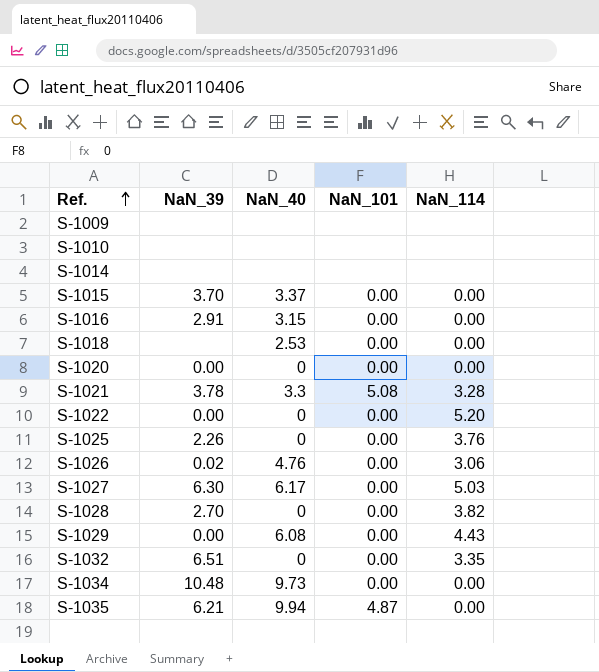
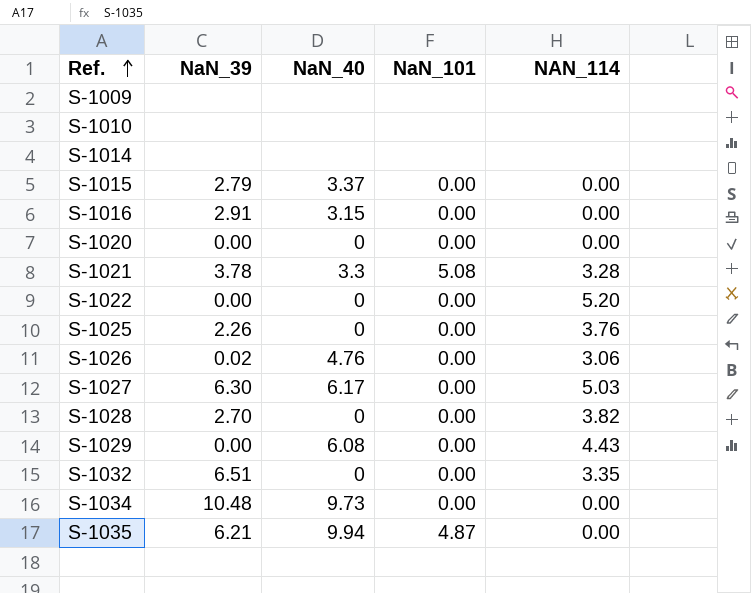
column name: NaN_114 -> NAN_114
row S-1018: none | 2.53 | 0.00 | 0.00 -> none
S-1015 | NaN_39: 3.70 -> 2.79

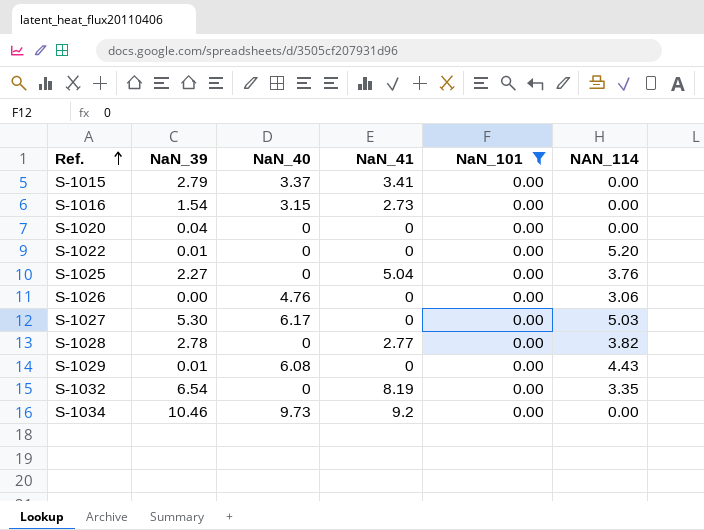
filter: none -> NaN_101 = 0.00
column NaN_41 | position: none -> 4
S-1016 | NaN_39: 2.91 -> 1.54
S-1020 | NaN_39: 0.00 -> 0.04
S-1022 | NaN_39: 0.00 -> 0.01
S-1025 | NaN_39: 2.26 -> 2.27
S-1026 | NaN_39: 0.02 -> 0.00
S-1027 | NaN_39: 6.30 -> 5.30
S-1028 | NaN_39: 2.70 -> 2.78
S-1029 | NaN_39: 0.00 -> 0.01
S-1032 | NaN_39: 6.51 -> 6.54
S-1034 | NaN_39: 10.48 -> 10.46

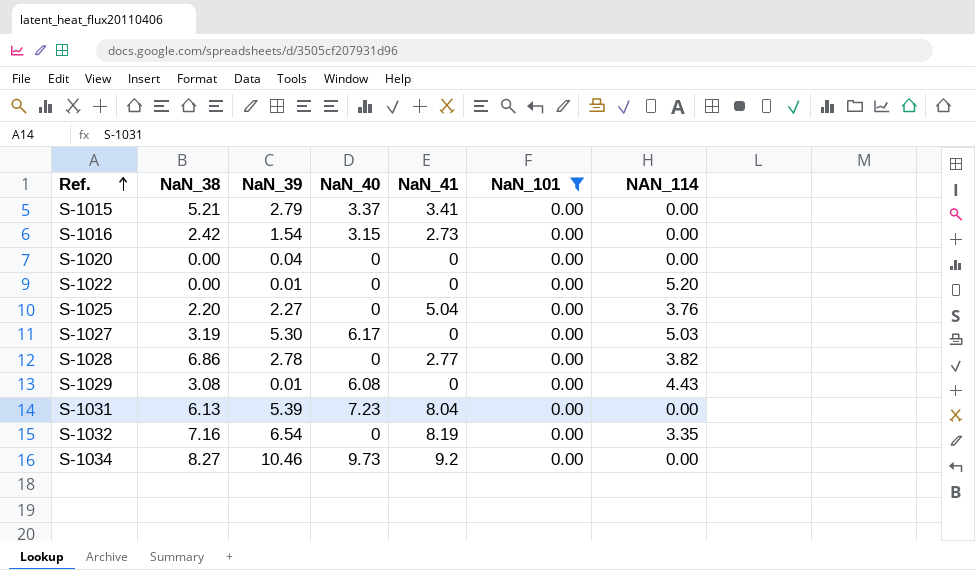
column NaN_38 | position: none -> 2
row S-1026: 0.00 | 4.76 | 0 | 0.00 | 3.06 -> none
row S-1031: none -> 6.13 | 5.39 | 7.23 | 8.04 | 0.00 | 0.00

